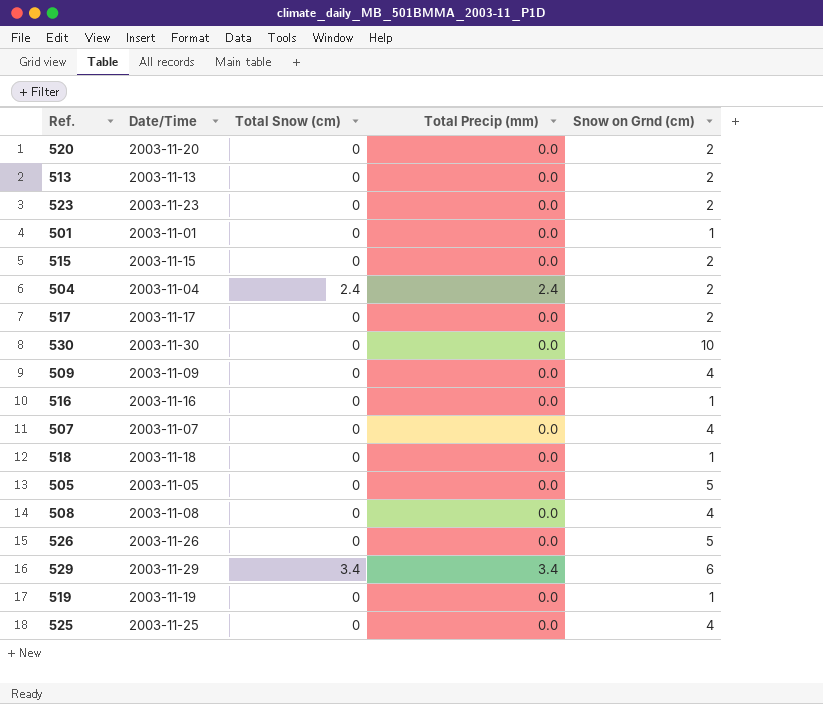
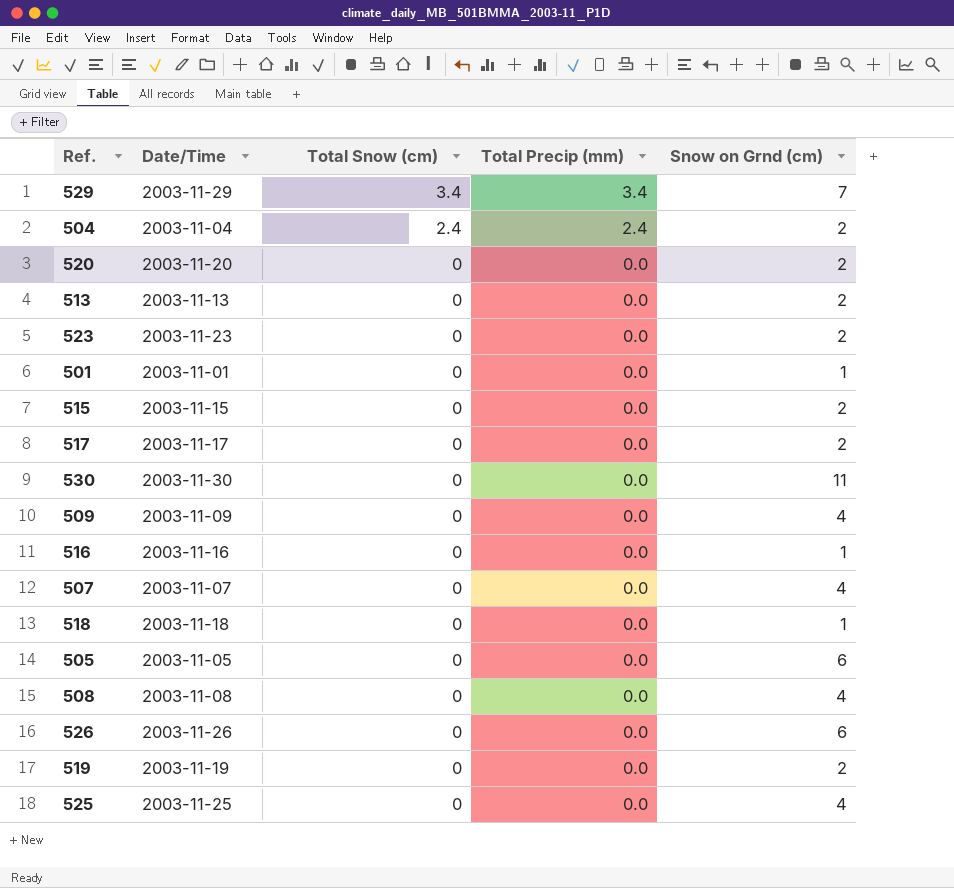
row order: none -> Total Snow (cm) descending
529 | Snow on Grnd (cm): 6 -> 7
530 | Snow on Grnd (cm): 10 -> 11
505 | Snow on Grnd (cm): 5 -> 6
526 | Snow on Grnd (cm): 5 -> 6
519 | Snow on Grnd (cm): 1 -> 2

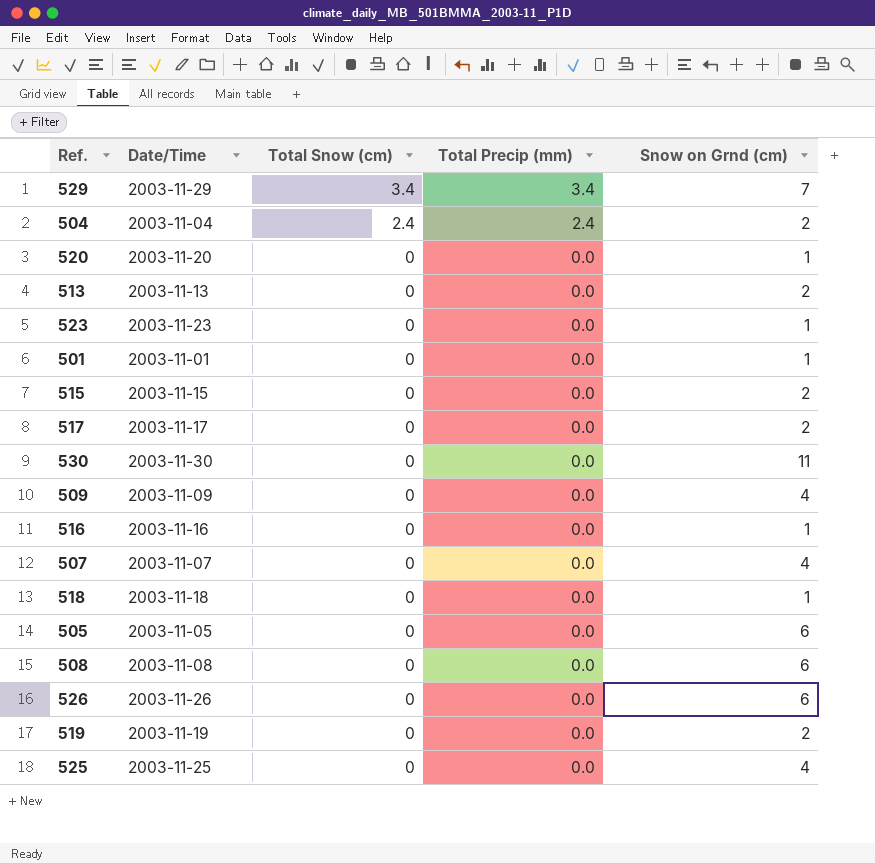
520 | Snow on Grnd (cm): 2 -> 1
523 | Snow on Grnd (cm): 2 -> 1
508 | Snow on Grnd (cm): 4 -> 6

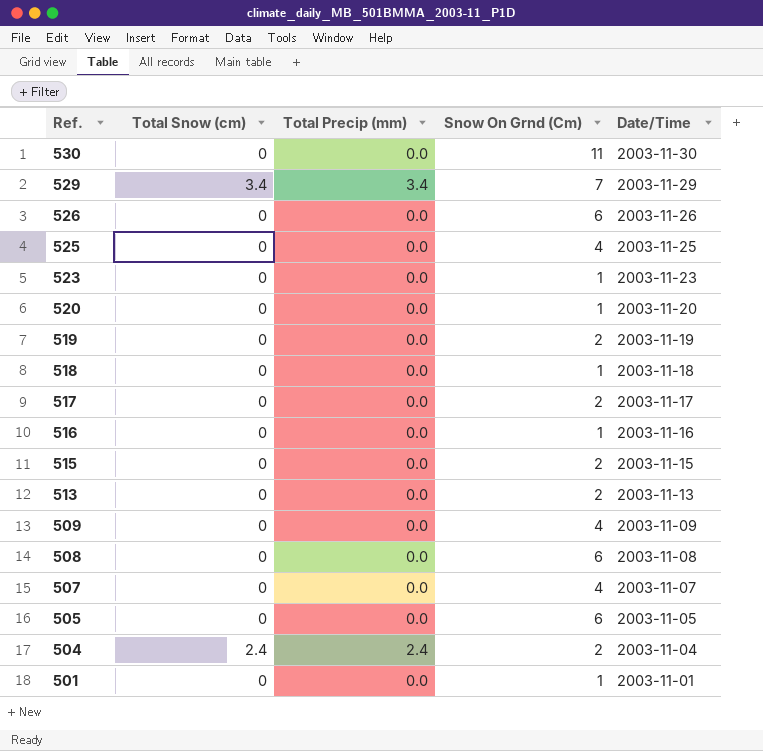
row order: Total Snow (cm) descending -> Ref. descending
column name: Snow on Grnd (cm) -> Snow On Grnd (Cm)
column Date/Time | position: 2 -> 5

